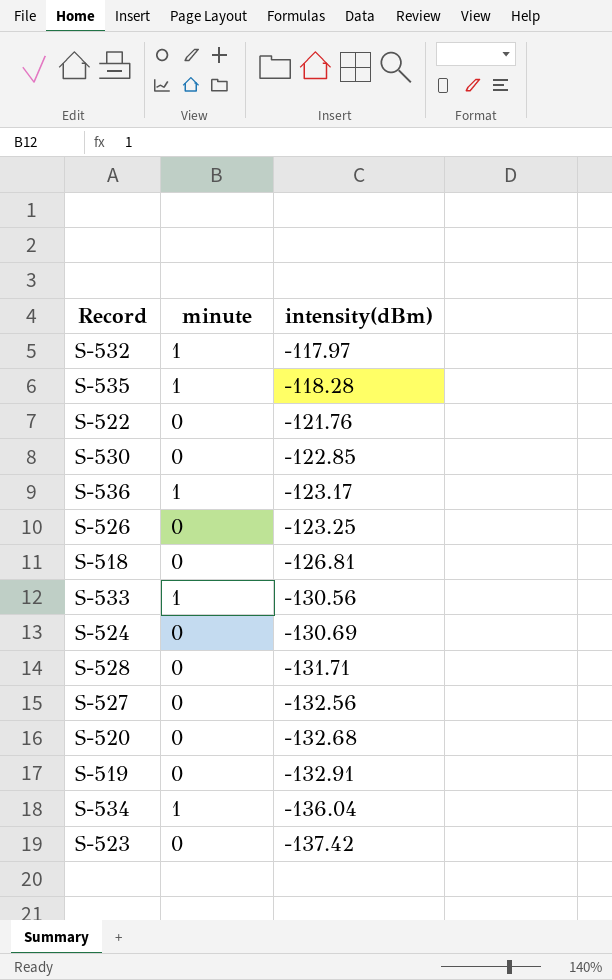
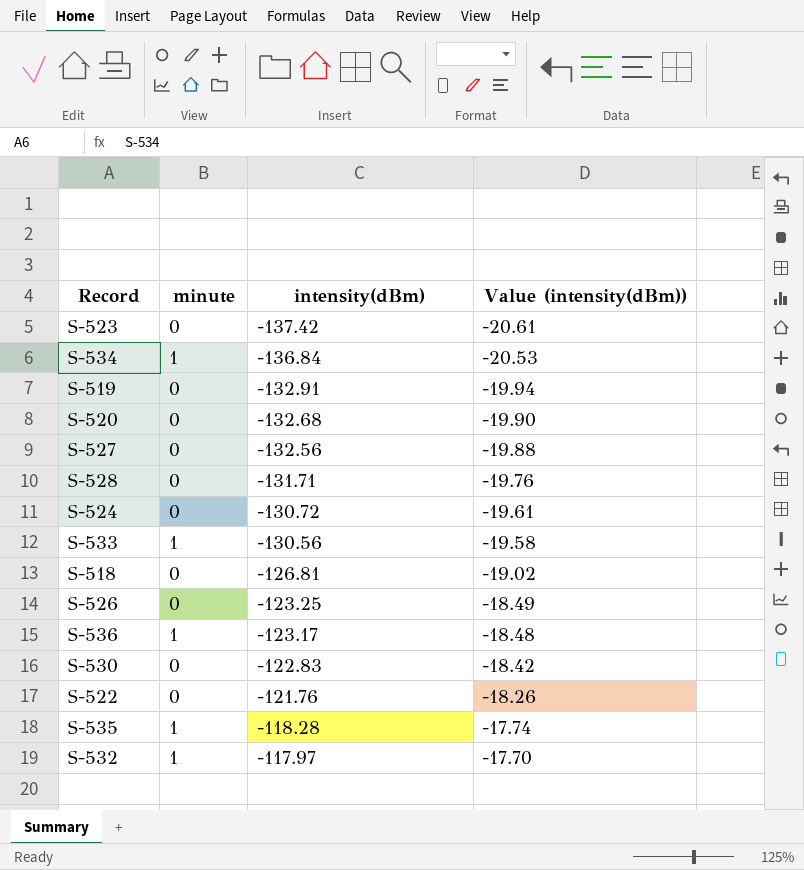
row order: intensity(dBm) descending -> intensity(dBm) ascending
column Value (intensity(dBm)) | formula: none -> [intensity(dBm)] * 0.15
S-534 | intensity(dBm): -136.04 -> -136.84
S-524 | intensity(dBm): -130.69 -> -130.72
S-530 | intensity(dBm): -122.85 -> -122.83

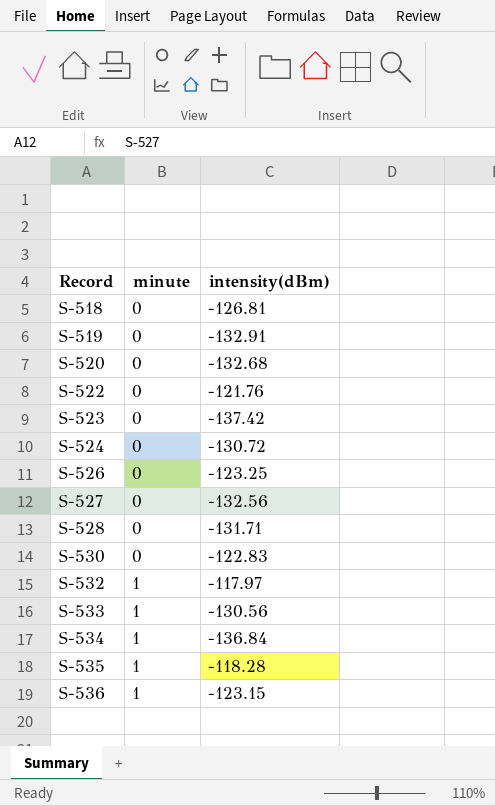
row order: intensity(dBm) ascending -> Record ascending
column Value (intensity(dBm)) | formula: [intensity(dBm)] * 0.15 -> none
S-536 | intensity(dBm): -123.17 -> -123.15

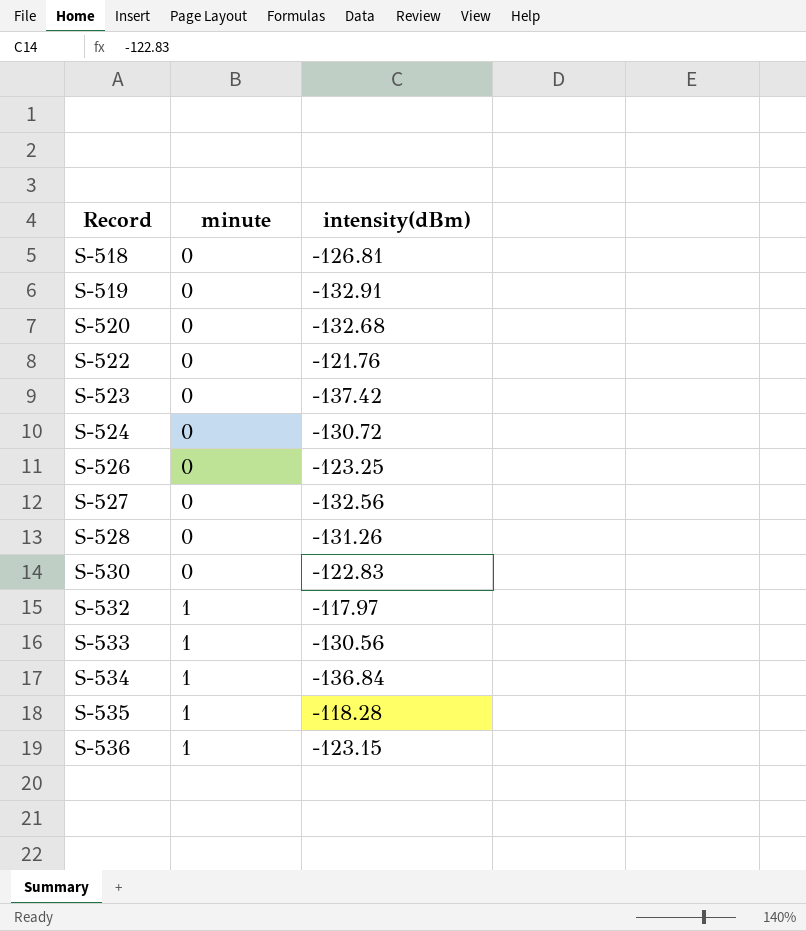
S-528 | intensity(dBm): -131.71 -> -131.26

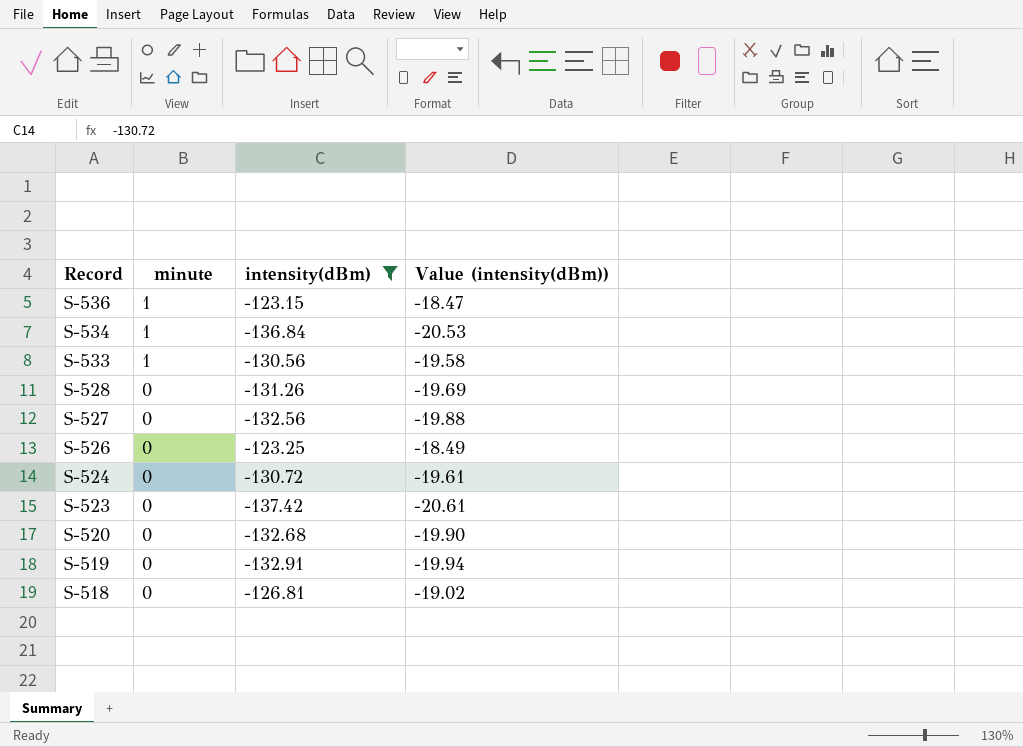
filter: none -> intensity(dBm) <= -123.15
row order: Record ascending -> Record descending
column Value (intensity(dBm)) | formula: none -> [intensity(dBm)] * 0.15

